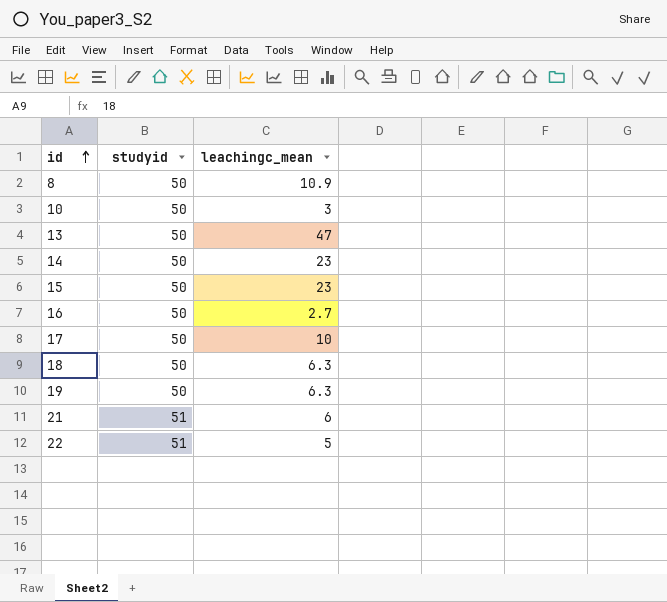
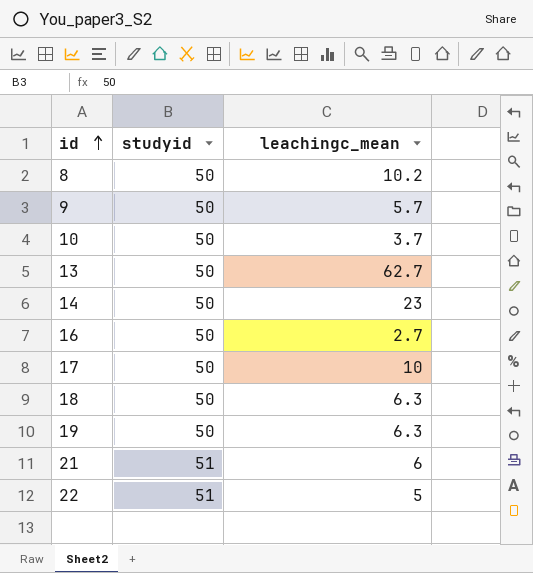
row 15: 50 | 23 -> none
8 | leachingc_mean: 10.9 -> 10.2
row 9: none -> 50 | 5.7
10 | leachingc_mean: 3 -> 3.7
13 | leachingc_mean: 47 -> 62.7

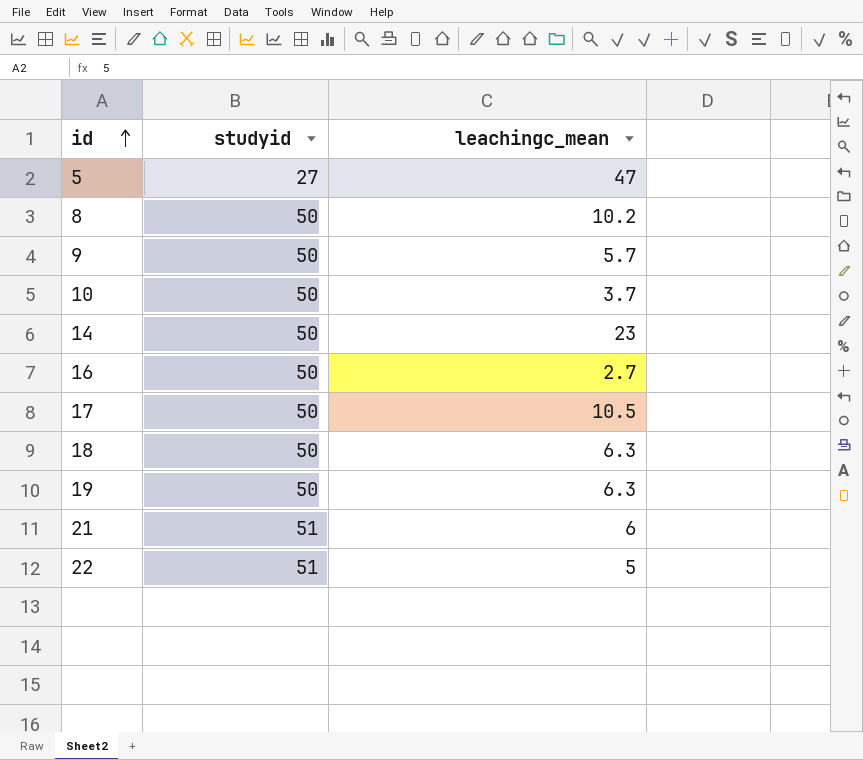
row 13: 50 | 62.7 -> none
row 5: none -> 27 | 47
17 | leachingc_mean: 10 -> 10.5

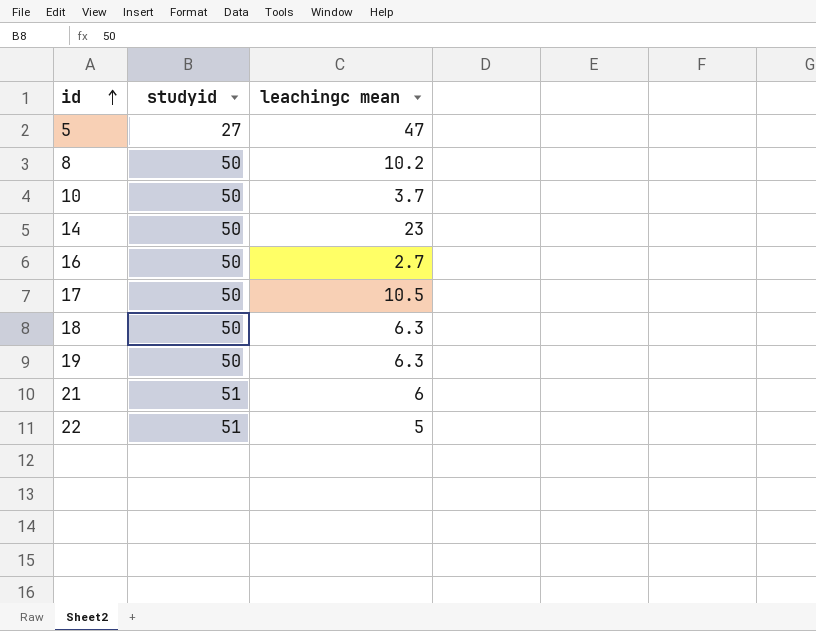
column name: leachingc_mean -> leachingc mean
row 9: 50 | 5.7 -> none

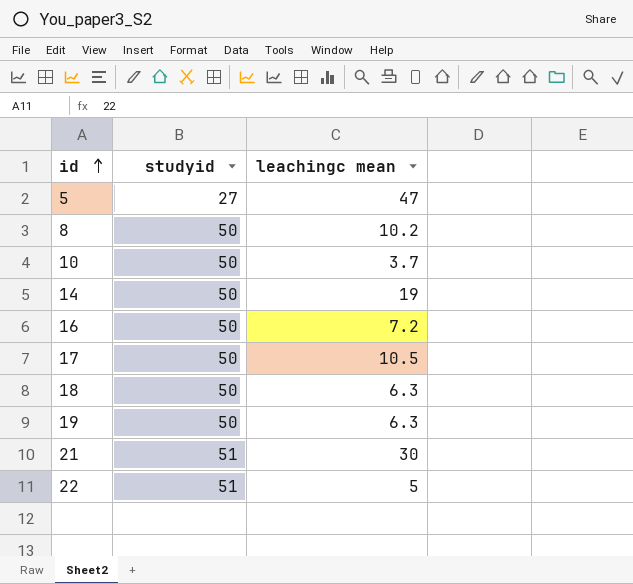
14 | leachingc mean: 23 -> 19
16 | leachingc mean: 2.7 -> 7.2
21 | leachingc mean: 6 -> 30

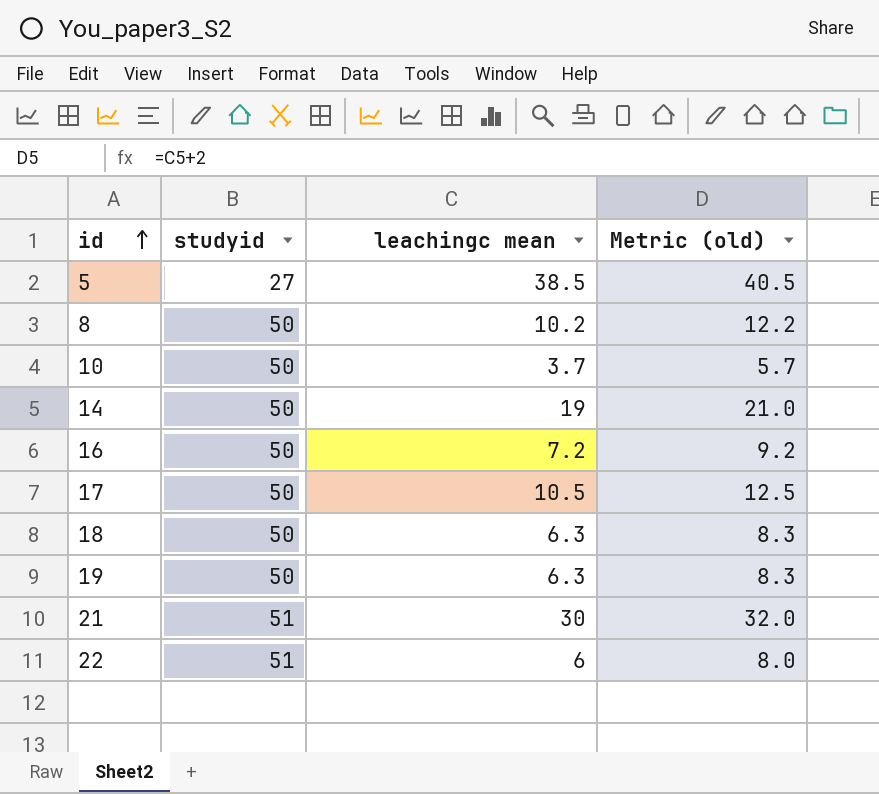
column Metric (old) | formula: none -> [leachingc mean] + 2
5 | leachingc mean: 47 -> 38.5
22 | leachingc mean: 5 -> 6

